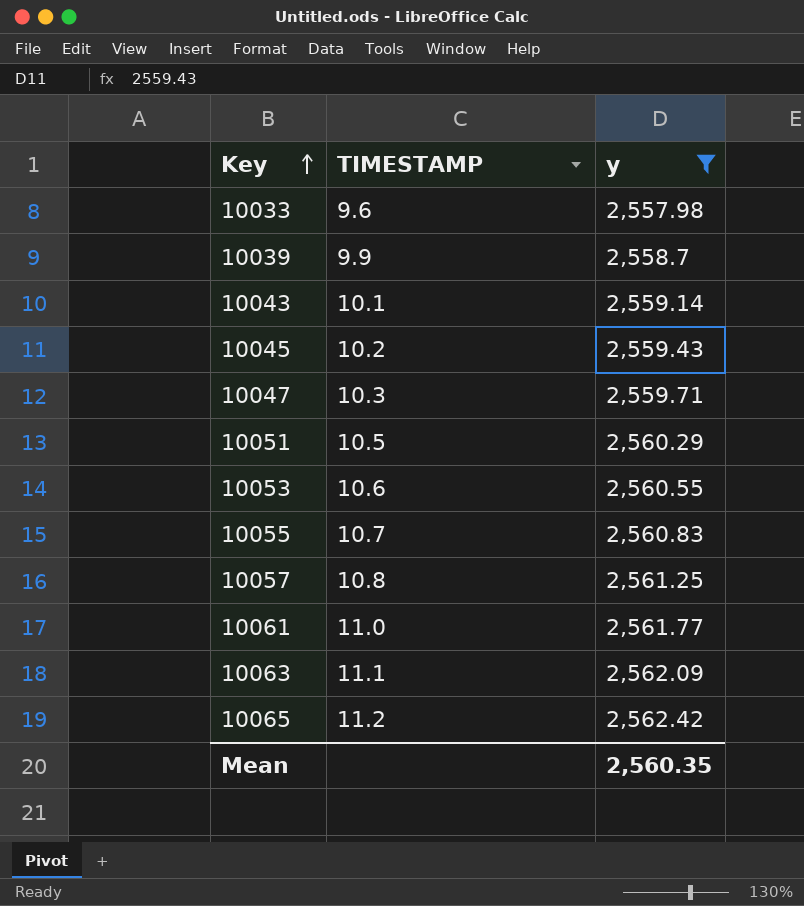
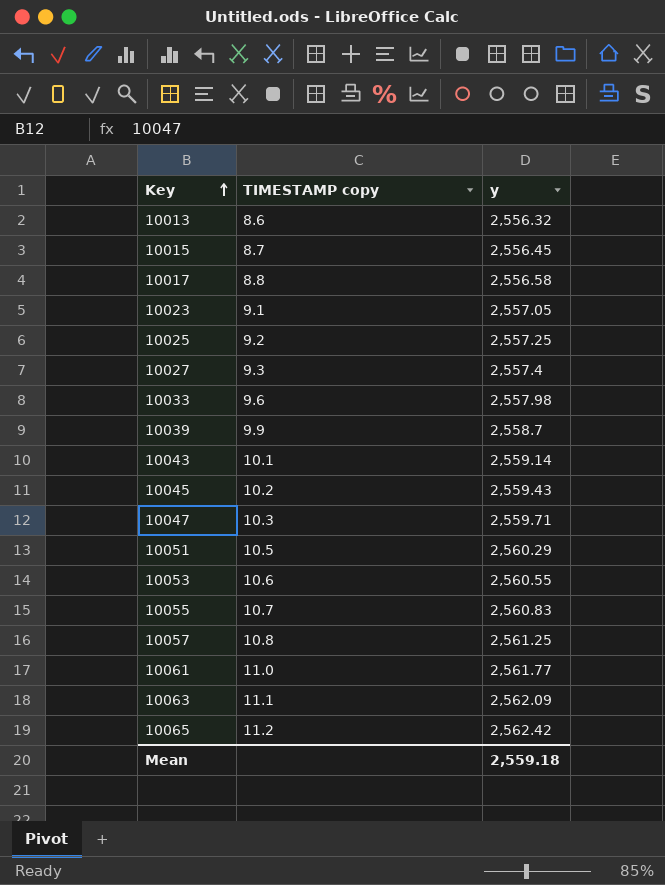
filter: y >= 2,557.98 -> none
column name: TIMESTAMP -> TIMESTAMP copy
Mean | y: 2,560.35 -> 2,559.18

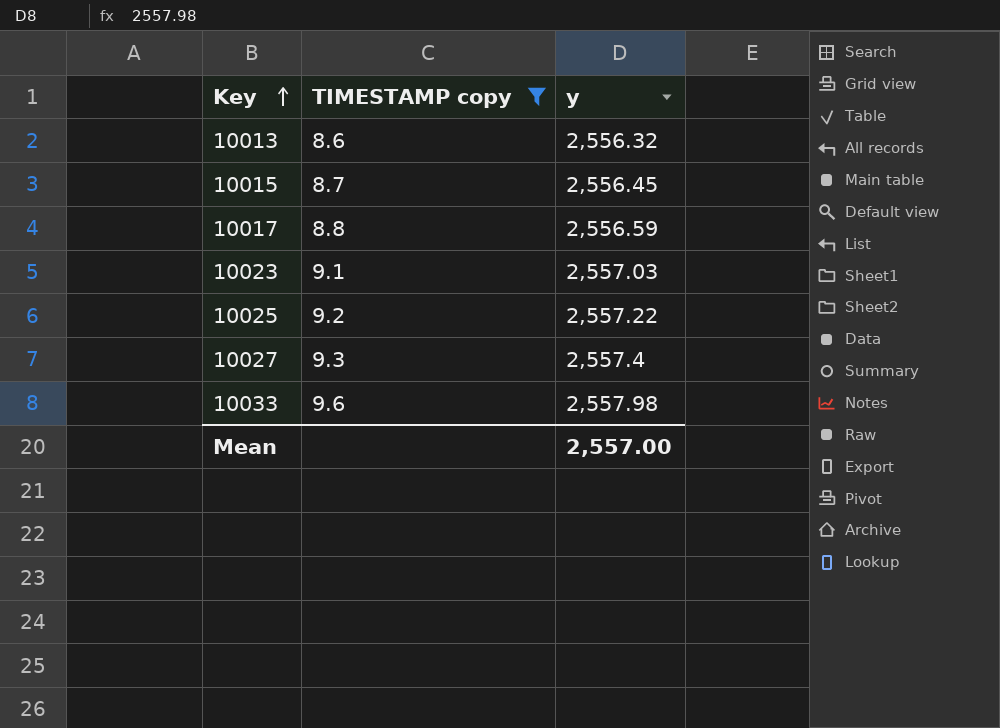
filter: none -> TIMESTAMP copy <= 9.6
10017 | y: 2,556.58 -> 2,556.59
10023 | y: 2,557.05 -> 2,557.03
10025 | y: 2,557.25 -> 2,557.22
Mean | y: 2,559.18 -> 2,557.00

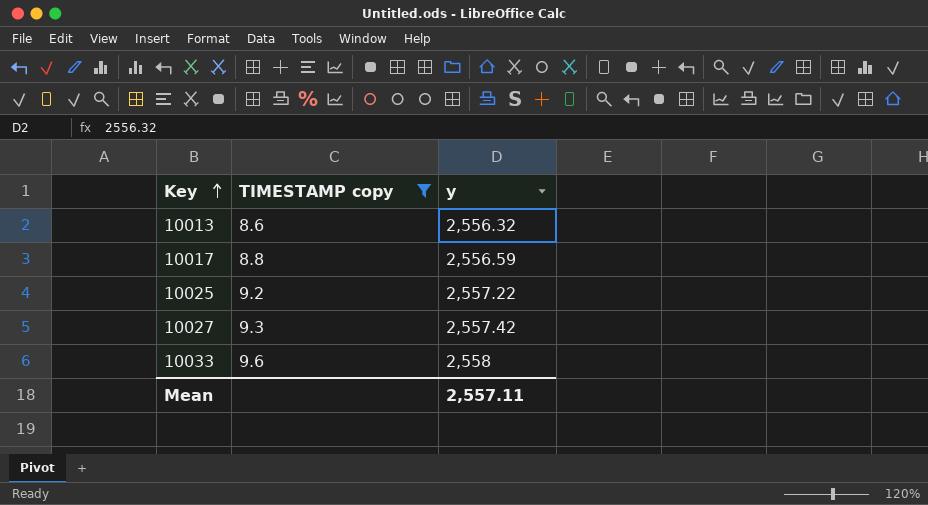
row 10015: 8.7 | 2,556.45 -> none
row 10023: 9.1 | 2,557.03 -> none
10027 | y: 2,557.4 -> 2,557.42
10033 | y: 2,557.98 -> 2,558
Mean | y: 2,557.00 -> 2,557.11

